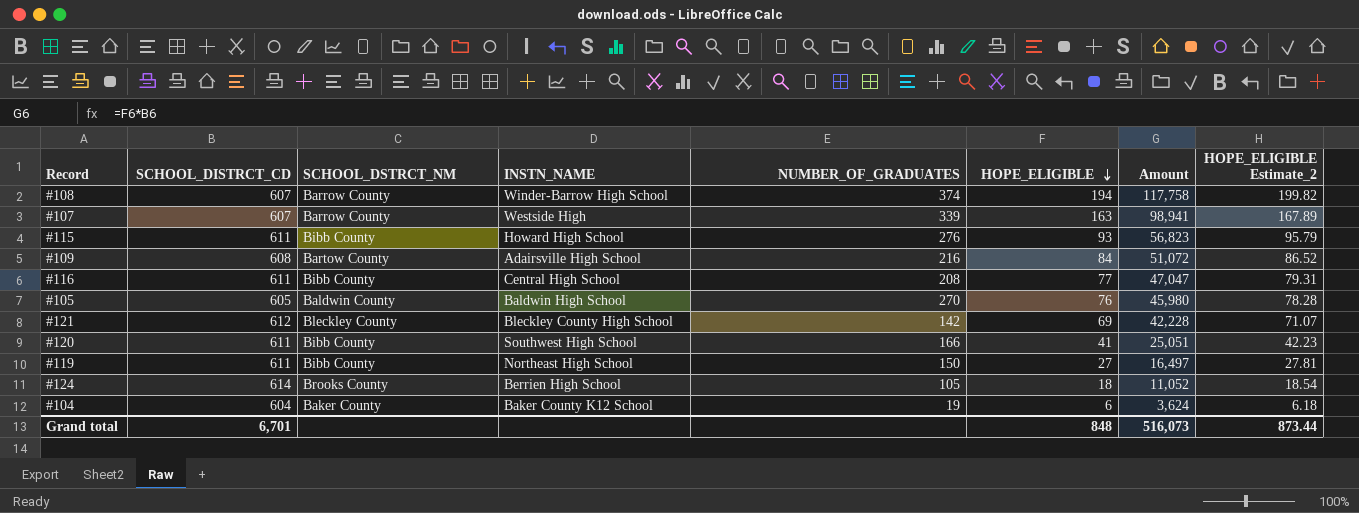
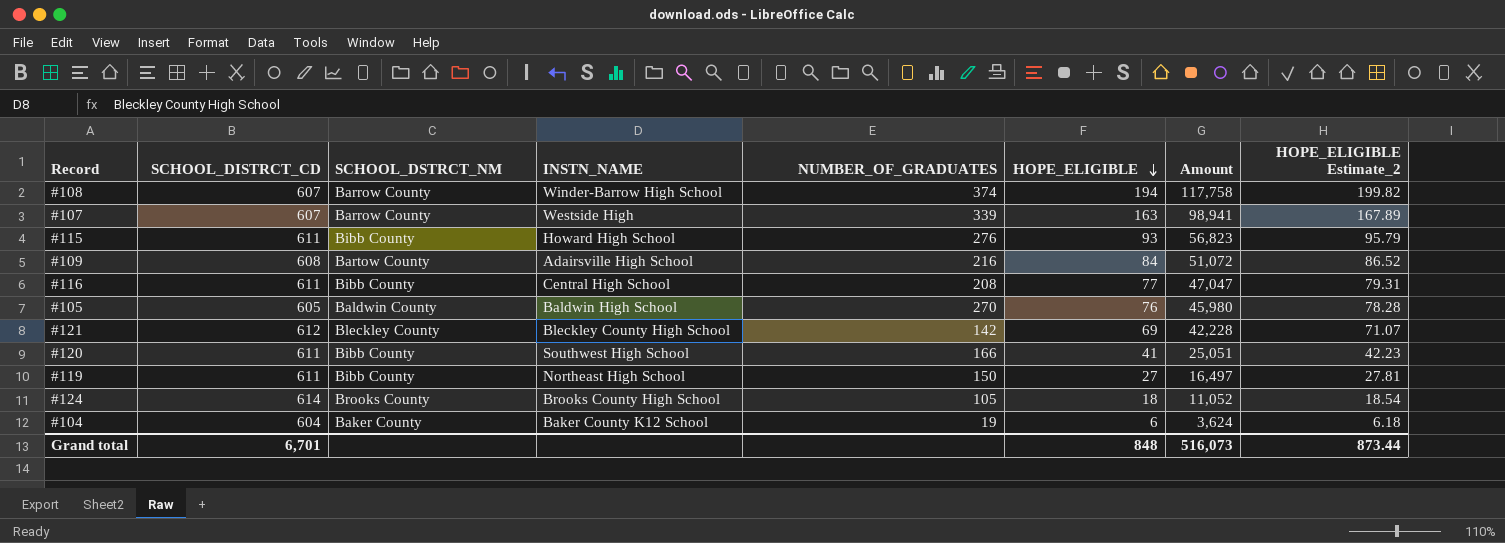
#124 | INSTN_NAME: Berrien High School -> Brooks County High School

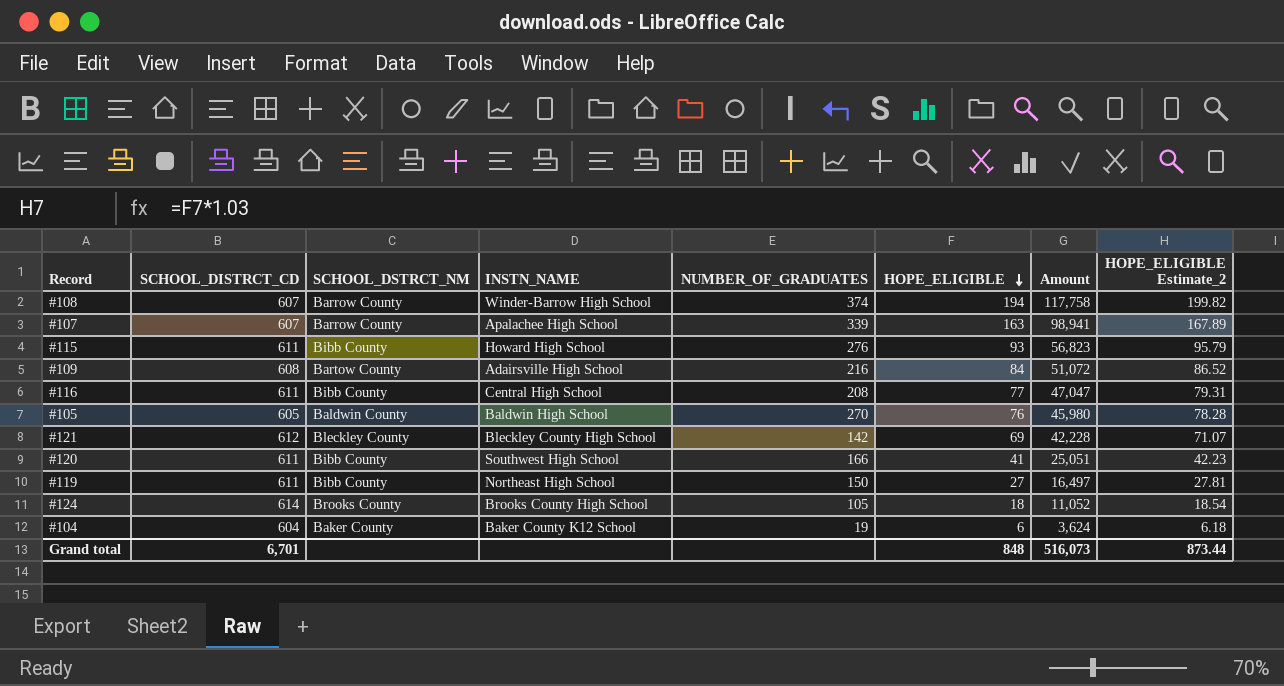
#107 | INSTN_NAME: Westside High -> Apalachee High School

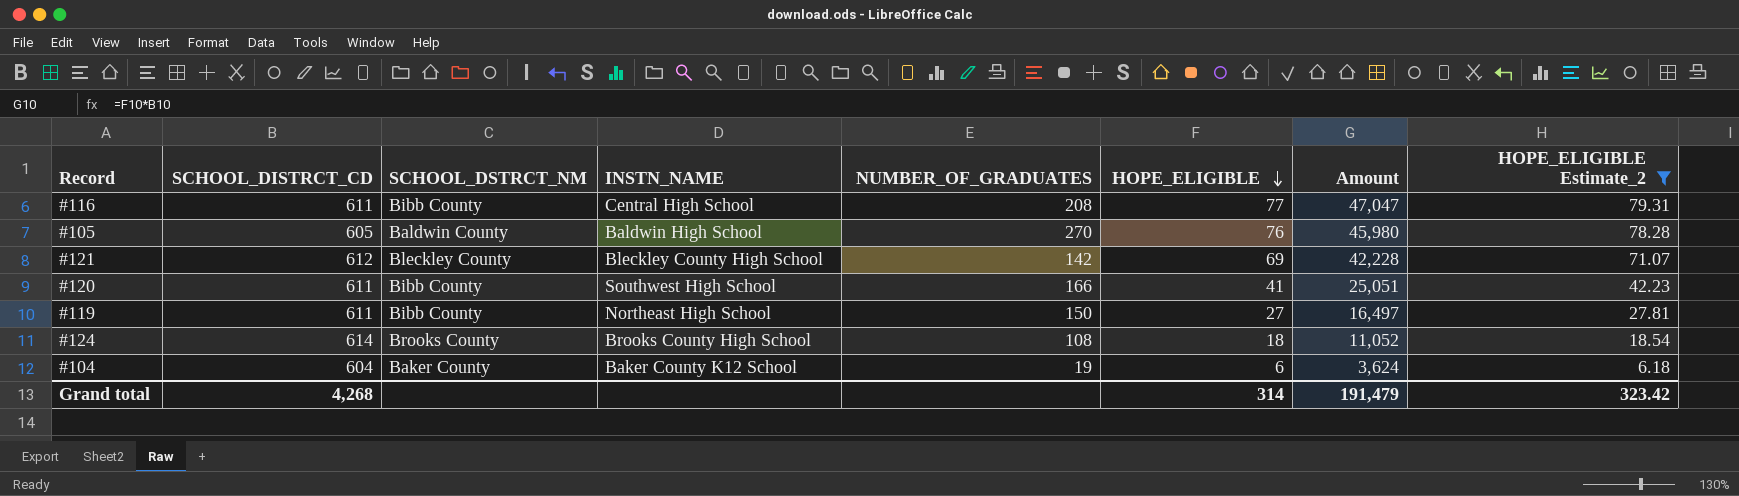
filter: none -> HOPE_ELIGIBLE Estimate_2 <= 79.31
#124 | NUMBER_OF_GRADUATES: 105 -> 108
Grand total | SCHOOL_DISTRCT_CD: 6,701 -> 4,268
Grand total | HOPE_ELIGIBLE: 848 -> 314
Grand total | Amount: 516,073 -> 191,479
Grand total | HOPE_ELIGIBLE Estimate_2: 873.44 -> 323.42

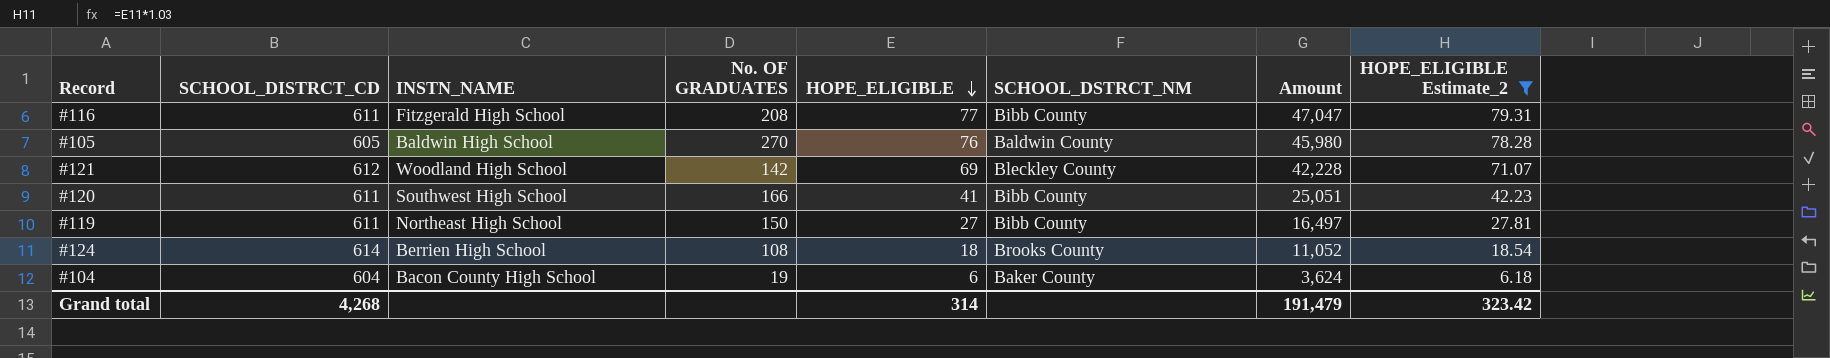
column name: NUMBER_OF_GRADUATES -> No. OF GRADUATES
column SCHOOL_DSTRCT_NM | position: 3 -> 6
#116 | INSTN_NAME: Central High School -> Fitzgerald High School
#121 | INSTN_NAME: Bleckley County High School -> Woodland High School
#124 | INSTN_NAME: Brooks County High School -> Berrien High School
#104 | INSTN_NAME: Baker County K12 School -> Bacon County High School

